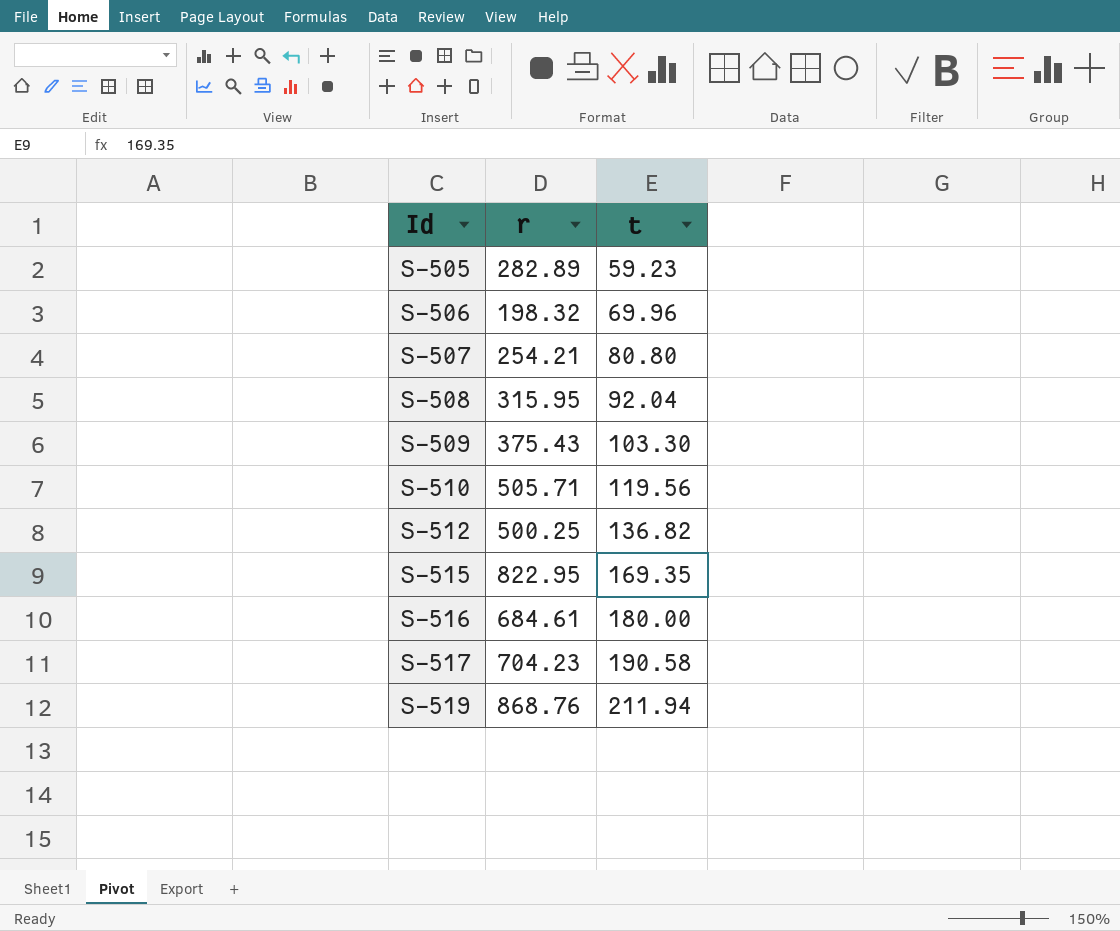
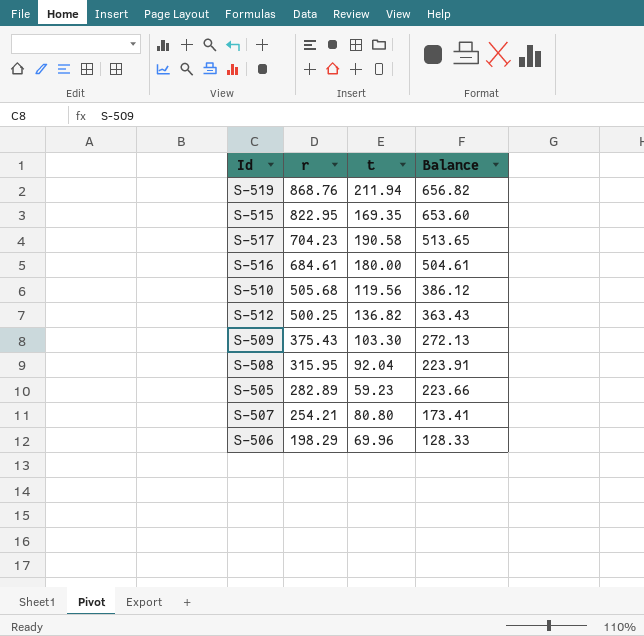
row order: Id ascending -> r descending
column Balance | formula: none -> [r] - [t]
S-510 | r: 505.71 -> 505.68
S-506 | r: 198.32 -> 198.29

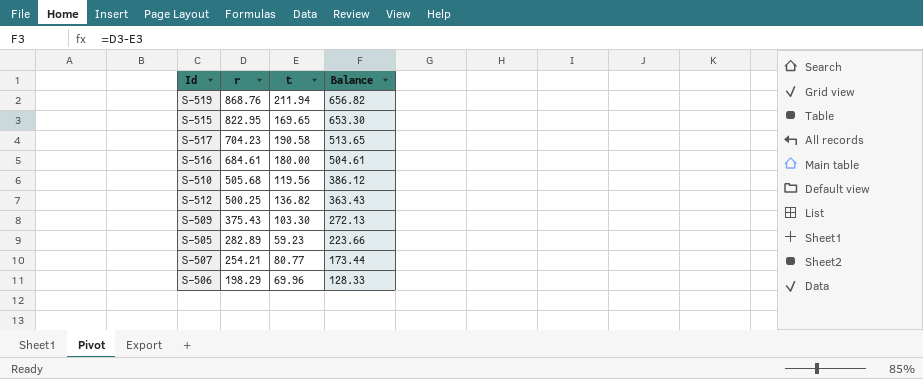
row S-508: 315.95 | 92.04 | 223.91 -> none
S-515 | t: 169.35 -> 169.65
S-515 | Balance: 653.60 -> 653.30
S-507 | t: 80.80 -> 80.77
S-507 | Balance: 173.41 -> 173.44

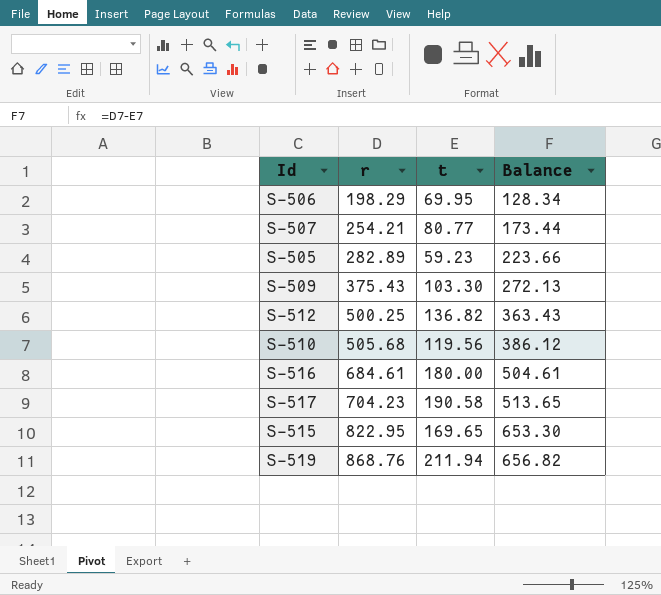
row order: r descending -> r ascending
S-506 | t: 69.96 -> 69.95
S-506 | Balance: 128.33 -> 128.34

